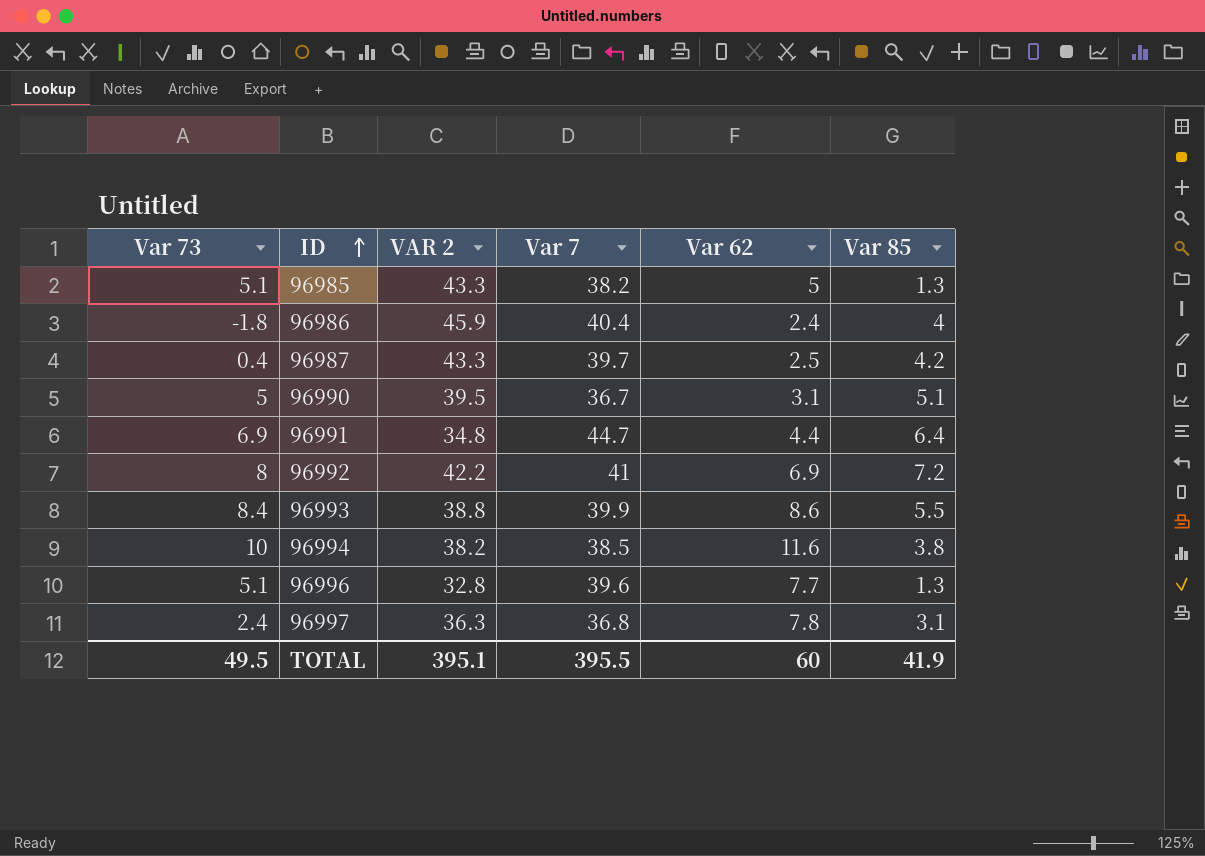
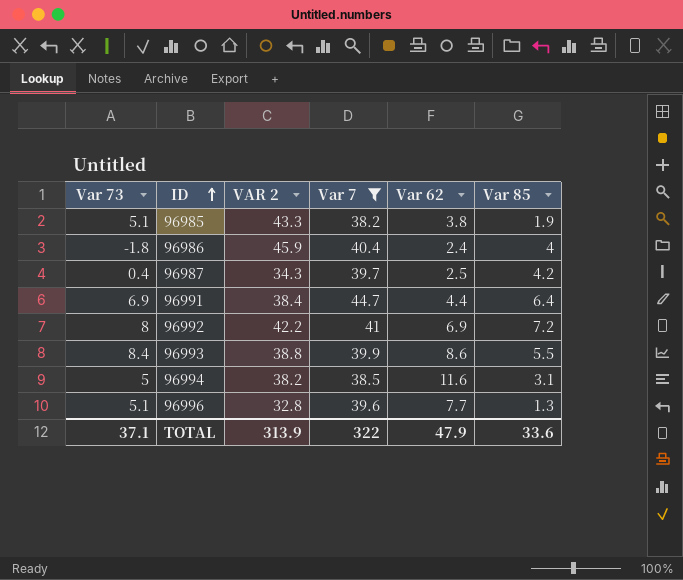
filter: none -> Var 7 >= 38.2
96985 | Var 62: 5 -> 3.8
96985 | Var 85: 1.3 -> 1.9
96987 | VAR 2: 43.3 -> 34.3
96991 | VAR 2: 34.8 -> 38.4
96994 | Var 73: 10 -> 5
96994 | Var 85: 3.8 -> 3.1
TOTAL | Var 73: 49.5 -> 37.1
TOTAL | VAR 2: 395.1 -> 313.9
TOTAL | Var 7: 395.5 -> 322
TOTAL | Var 62: 60 -> 47.9
TOTAL | Var 85: 41.9 -> 33.6

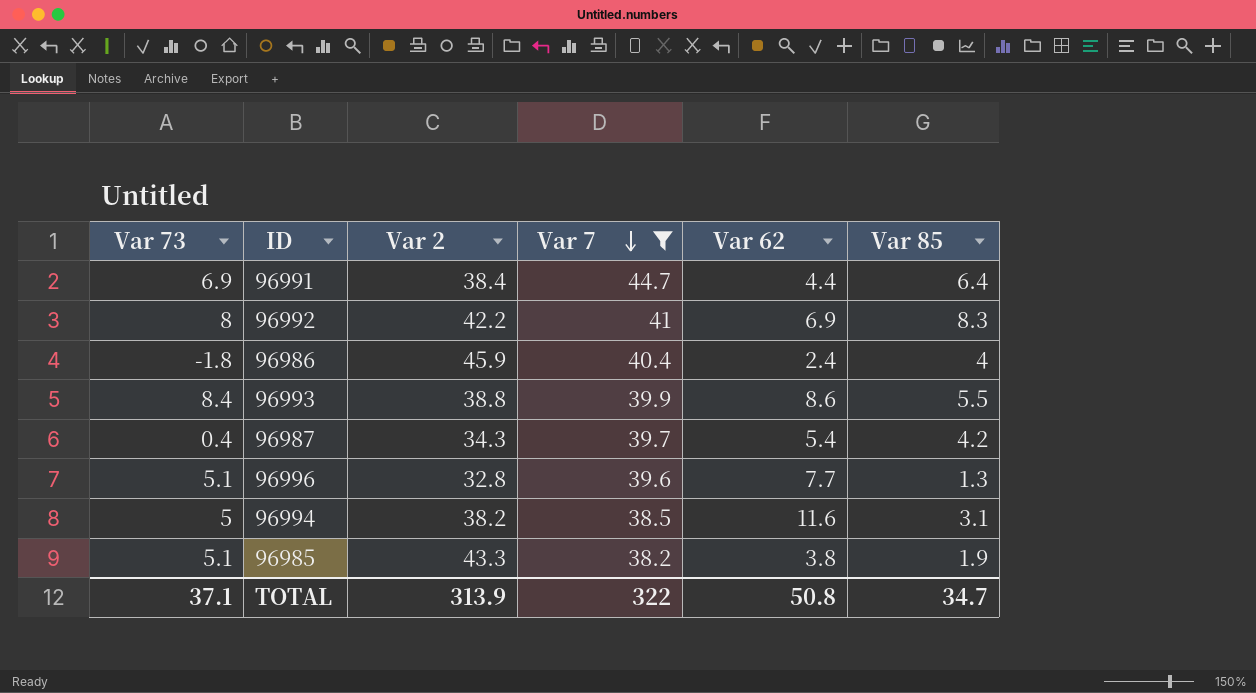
row order: ID ascending -> Var 7 descending
column name: VAR 2 -> Var 2
96992 | Var 85: 7.2 -> 8.3
96987 | Var 62: 2.5 -> 5.4
TOTAL | Var 62: 47.9 -> 50.8
TOTAL | Var 85: 33.6 -> 34.7

